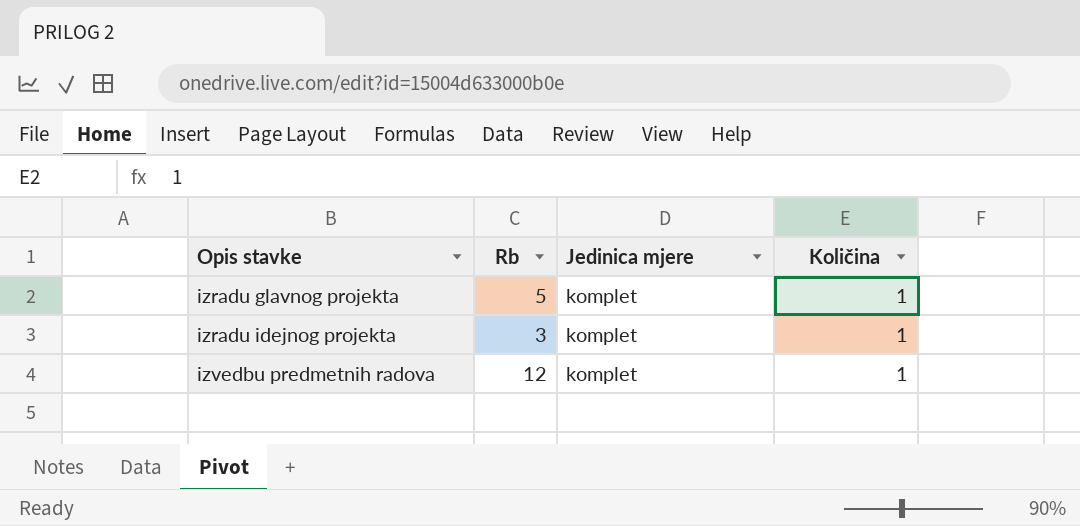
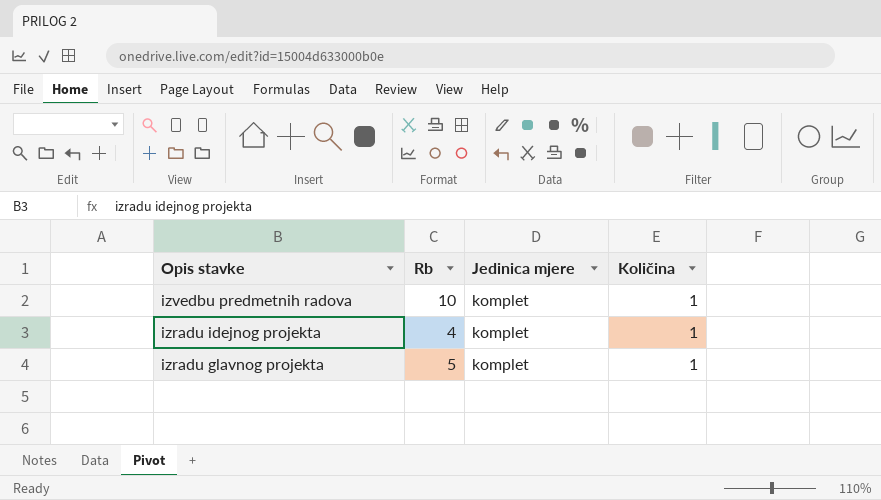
row order: Opis stavke ascending -> Opis stavke descending
izvedbu predmetnih radova | Rb: 12 -> 10
izradu idejnog projekta | Rb: 3 -> 4

